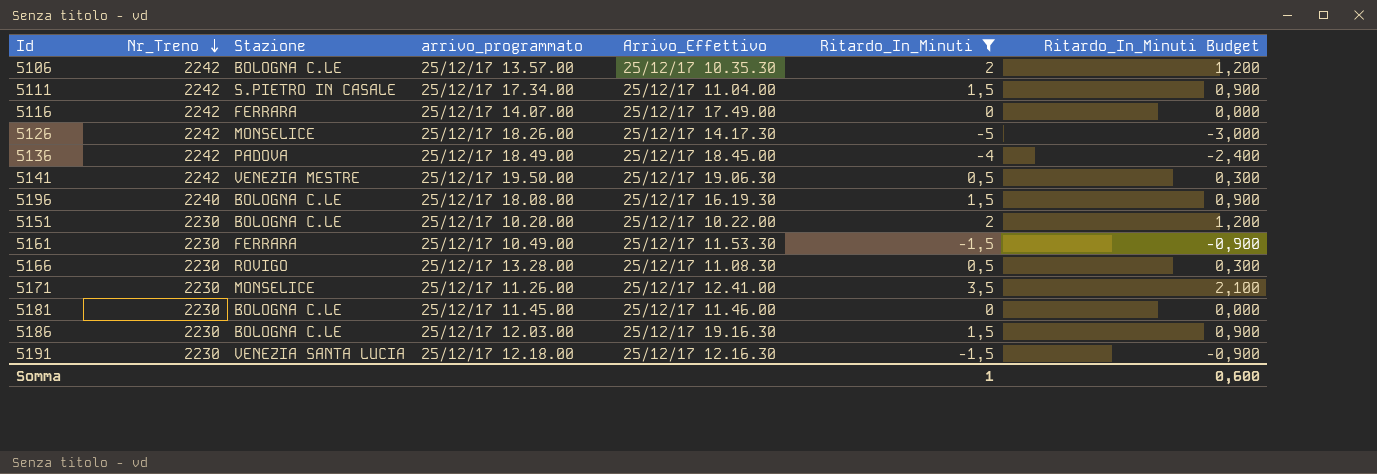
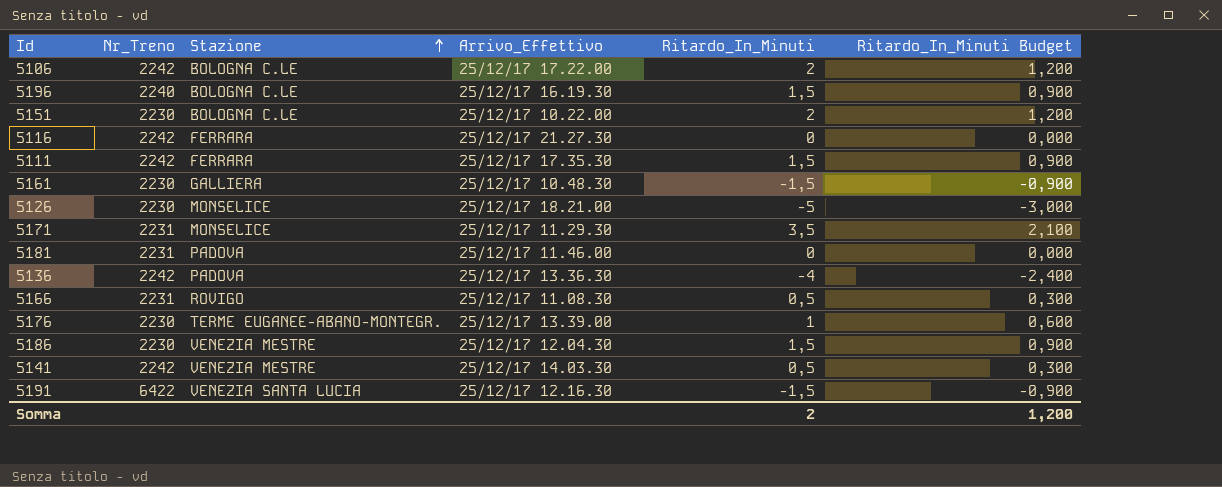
filter: Ritardo_In_Minuti != 1 -> none
row order: Nr_Treno descending -> Stazione ascending
column arrivo_programmato | position: 4 -> none
5106 | Arrivo_Effettivo: 25/12/17 10.35.30 -> 25/12/17 17.22.00
5116 | Arrivo_Effettivo: 25/12/17 17.49.00 -> 25/12/17 21.27.30
5111 | Stazione: S.PIETRO IN CASALE -> FERRARA
5111 | Arrivo_Effettivo: 25/12/17 11.04.00 -> 25/12/17 17.35.30
5161 | Stazione: FERRARA -> GALLIERA
5161 | Arrivo_Effettivo: 25/12/17 11.53.30 -> 25/12/17 10.48.30
5126 | Nr_Treno: 2242 -> 2230
5126 | Arrivo_Effettivo: 25/12/17 14.17.30 -> 25/12/17 18.21.00
5171 | Nr_Treno: 2230 -> 2231
5171 | Arrivo_Effettivo: 25/12/17 12.41.00 -> 25/12/17 11.29.30
5181 | Nr_Treno: 2230 -> 2231
5181 | Stazione: BOLOGNA C.LE -> PADOVA
5136 | Arrivo_Effettivo: 25/12/17 18.45.00 -> 25/12/17 13.36.30
5166 | Nr_Treno: 2230 -> 2231
5186 | Stazione: BOLOGNA C.LE -> VENEZIA MESTRE
5186 | Arrivo_Effettivo: 25/12/17 19.16.30 -> 25/12/17 12.04.30
5141 | Arrivo_Effettivo: 25/12/17 19.06.30 -> 25/12/17 14.03.30
5191 | Nr_Treno: 2230 -> 6422
Somma | Ritardo_In_Minuti: 1 -> 2
Somma | Ritardo_In_Minuti Budget: 0,600 -> 1,200

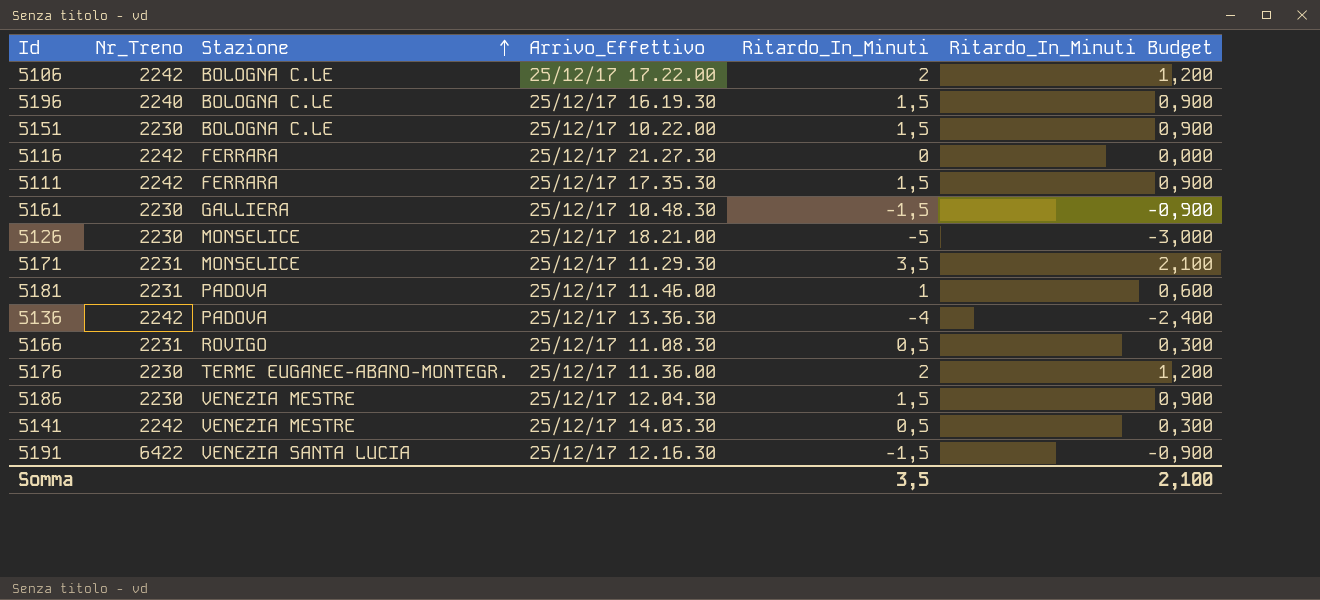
5151 | Ritardo_In_Minuti: 2 -> 1,5
5151 | Ritardo_In_Minuti Budget: 1,200 -> 0,900
5181 | Ritardo_In_Minuti: 0 -> 1
5181 | Ritardo_In_Minuti Budget: 0,000 -> 0,600
5176 | Arrivo_Effettivo: 25/12/17 13.39.00 -> 25/12/17 11.36.00
5176 | Ritardo_In_Minuti: 1 -> 2
5176 | Ritardo_In_Minuti Budget: 0,600 -> 1,200
Somma | Ritardo_In_Minuti: 2 -> 3,5
Somma | Ritardo_In_Minuti Budget: 1,200 -> 2,100

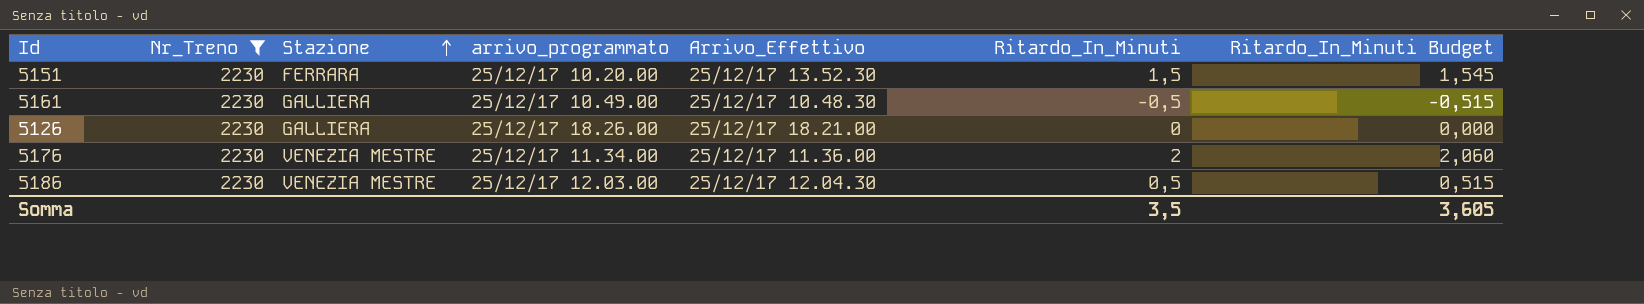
filter: none -> Nr_Treno = 2230
column arrivo_programmato | position: none -> 4
column Ritardo_In_Minuti Budget | formula: [Ritardo_In_Minuti] * 0,6 -> [Ritardo_In_Minuti] * 1,03
5151 | Stazione: BOLOGNA C.LE -> FERRARA
5151 | Arrivo_Effettivo: 25/12/17 10.22.00 -> 25/12/17 13.52.30
5161 | Ritardo_In_Minuti: -1,5 -> -0,5
5126 | Stazione: MONSELICE -> GALLIERA
5126 | Ritardo_In_Minuti: -5 -> 0
5176 | Stazione: TERME EUGANEE-ABANO-MONTEGR. -> VENEZIA MESTRE
5186 | Ritardo_In_Minuti: 1,5 -> 0,5
Somma | Ritardo_In_Minuti Budget: 2,100 -> 3,605

